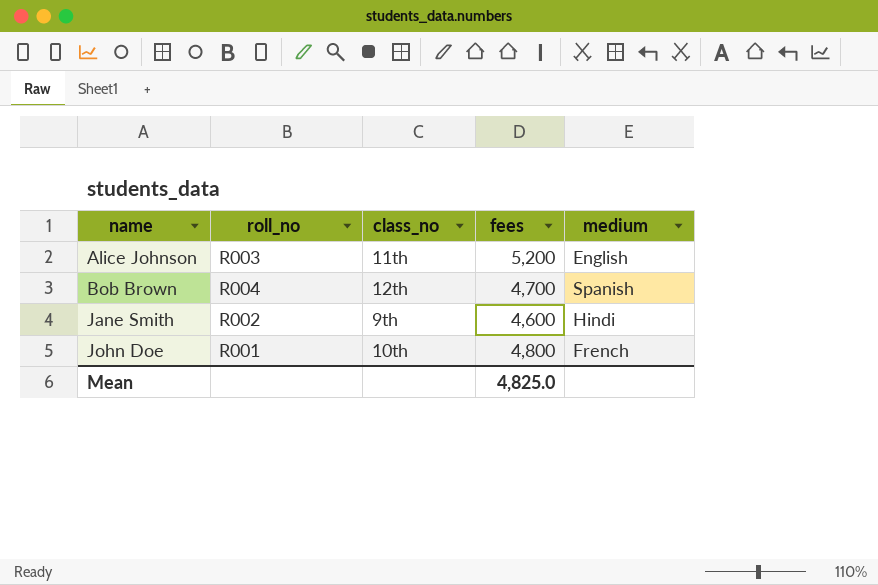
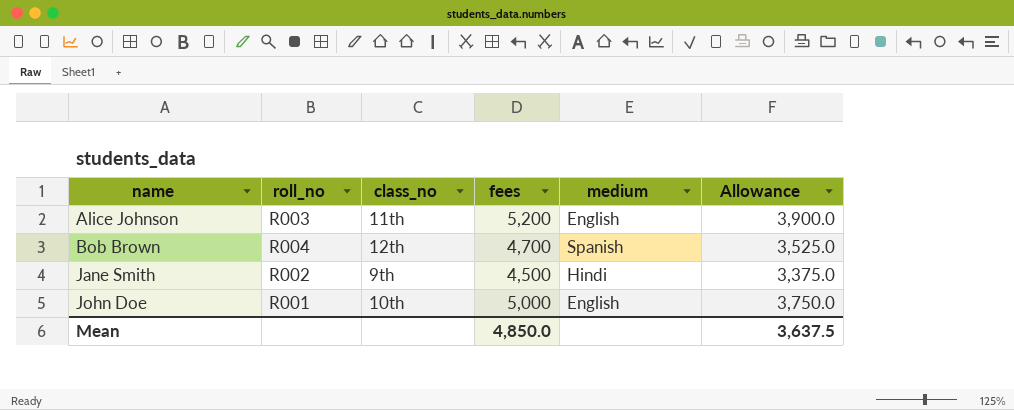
column Allowance | formula: none -> [fees] * 0.75
Jane Smith | fees: 4,600 -> 4,500
John Doe | fees: 4,800 -> 5,000
John Doe | medium: French -> English
Mean | fees: 4,825.0 -> 4,850.0

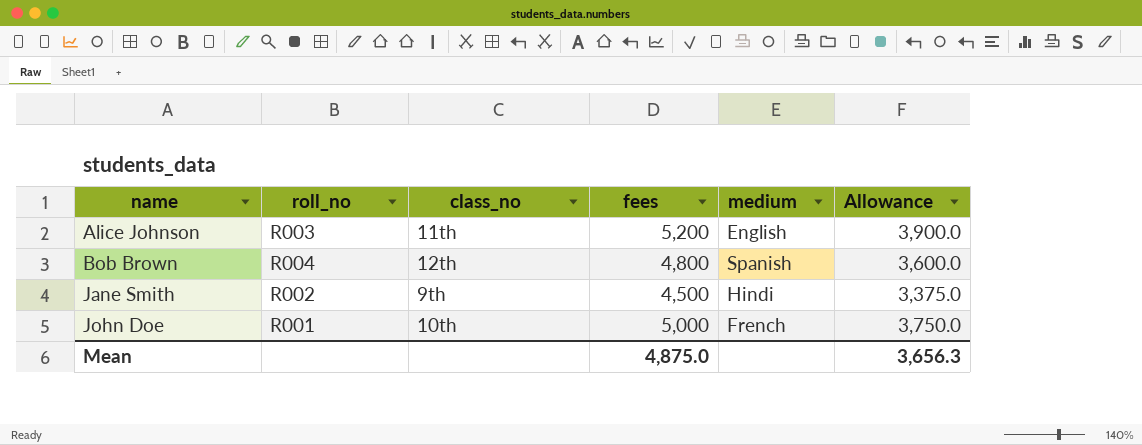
Bob Brown | fees: 4,700 -> 4,800
Bob Brown | Allowance: 3,525.0 -> 3,600.0
John Doe | medium: English -> French
Mean | fees: 4,850.0 -> 4,875.0
Mean | Allowance: 3,637.5 -> 3,656.3

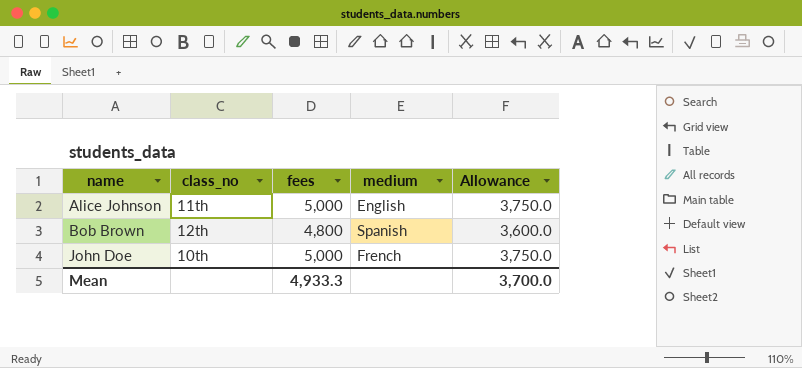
column roll_no | position: 2 -> none
row Jane Smith: R002 | 9th | 4,500 | Hindi | 3,375.0 -> none
Alice Johnson | fees: 5,200 -> 5,000
Alice Johnson | Allowance: 3,900.0 -> 3,750.0
Mean | fees: 4,875.0 -> 4,933.3
Mean | Allowance: 3,656.3 -> 3,700.0

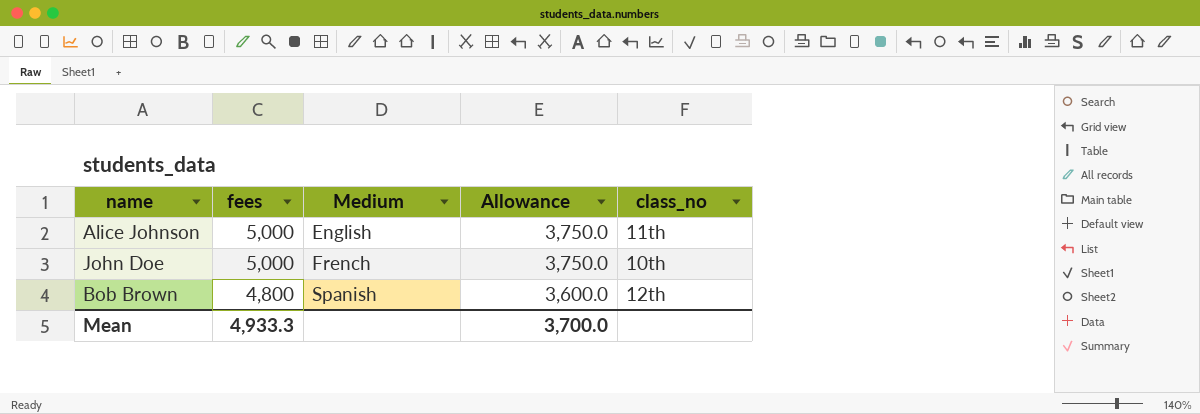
row order: name ascending -> fees descending
column name: medium -> Medium
column class_no | position: 2 -> 5

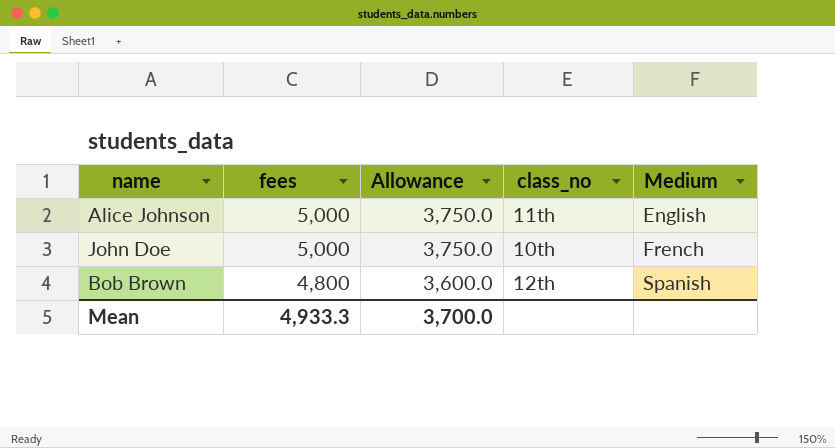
column Medium | position: 3 -> 5

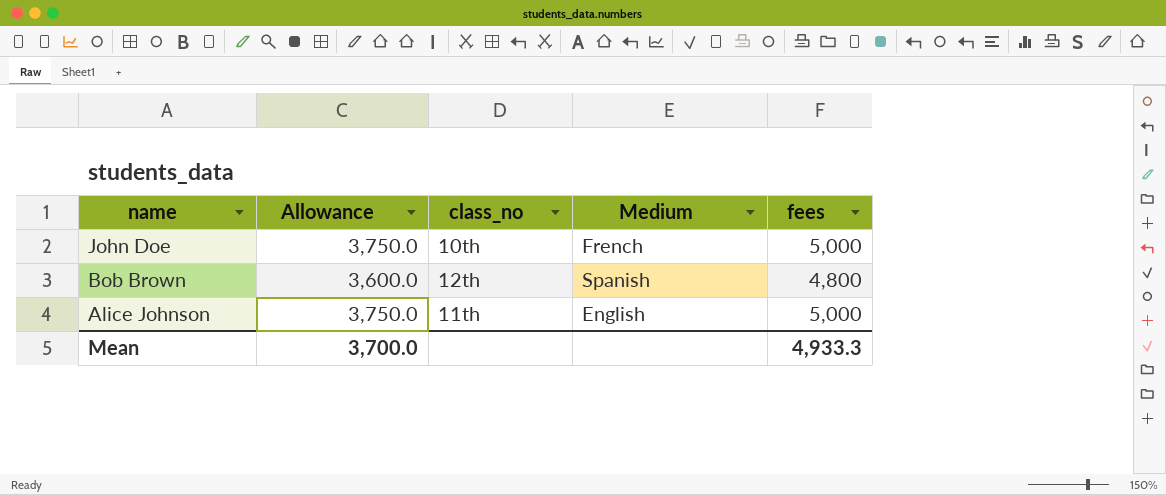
row order: fees descending -> name descending
column fees | position: 2 -> 5

